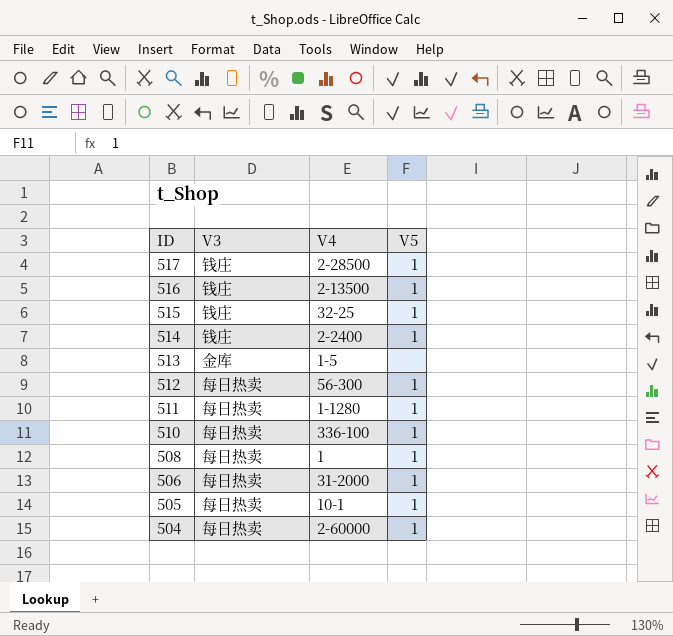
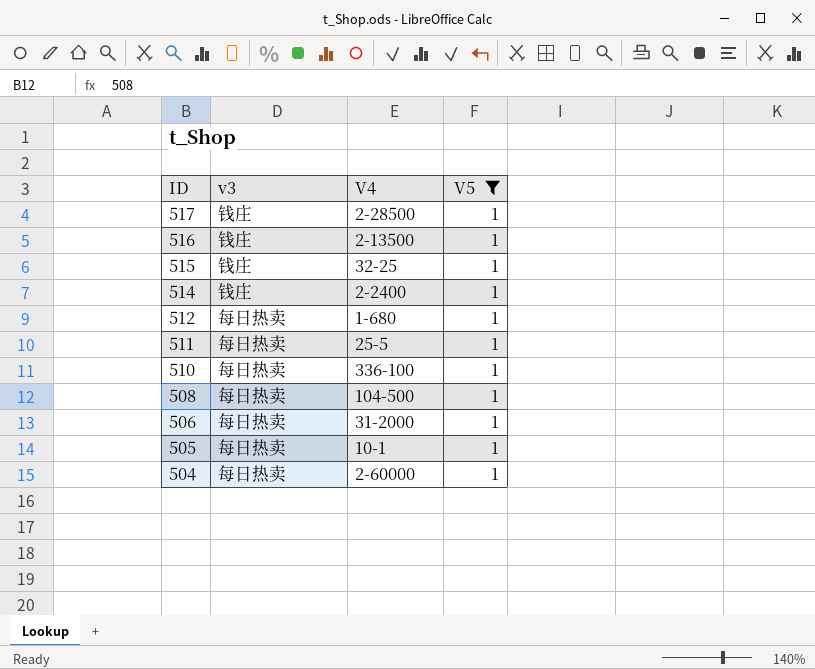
filter: none -> V5 = 1
column name: V3 -> v3
512 | V4: 56-300 -> 1-680
511 | V4: 1-1280 -> 25-5
508 | V4: 1 -> 104-500

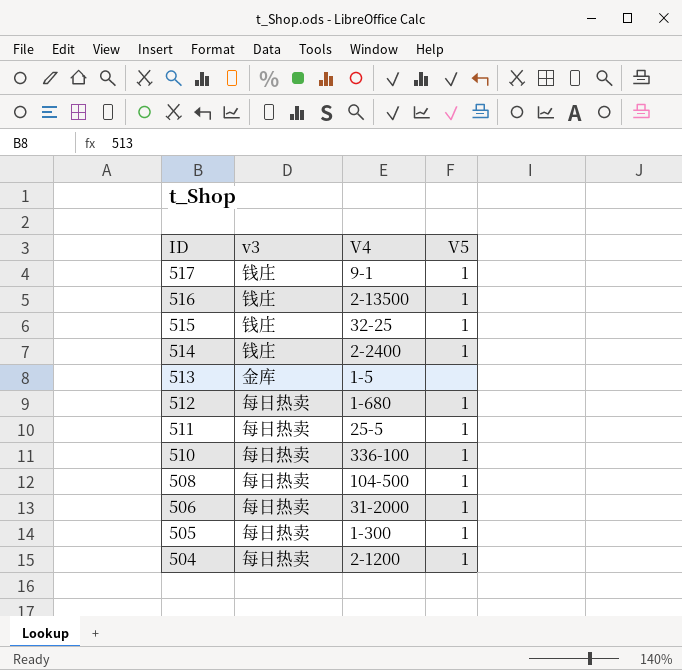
filter: V5 = 1 -> none
517 | V4: 2-28500 -> 9-1
505 | V4: 10-1 -> 1-300
504 | V4: 2-60000 -> 2-1200

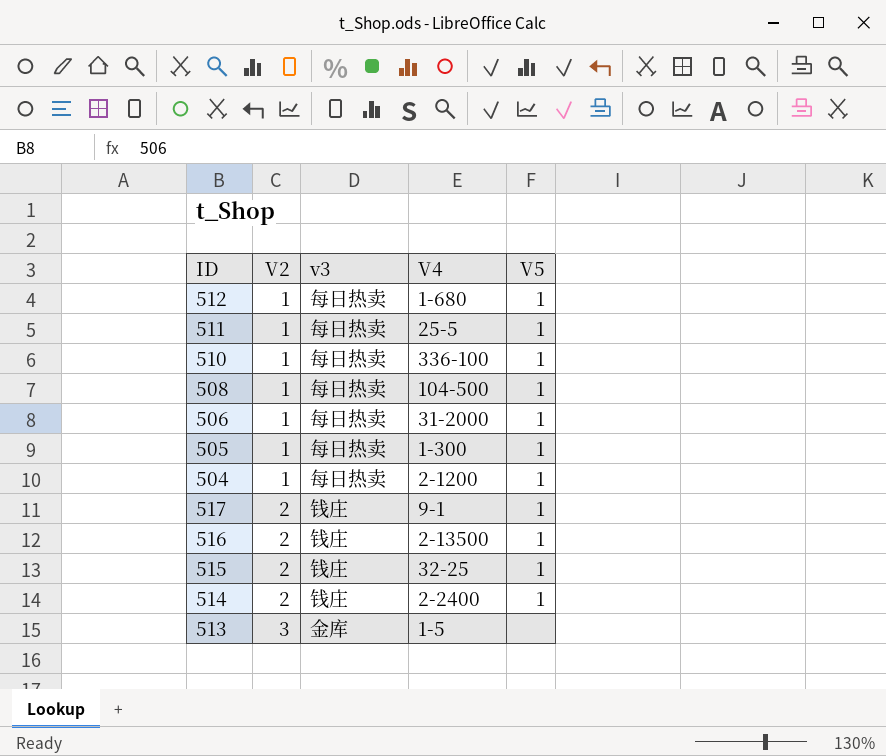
row order: ID descending -> V2 ascending
column V2 | position: none -> 2

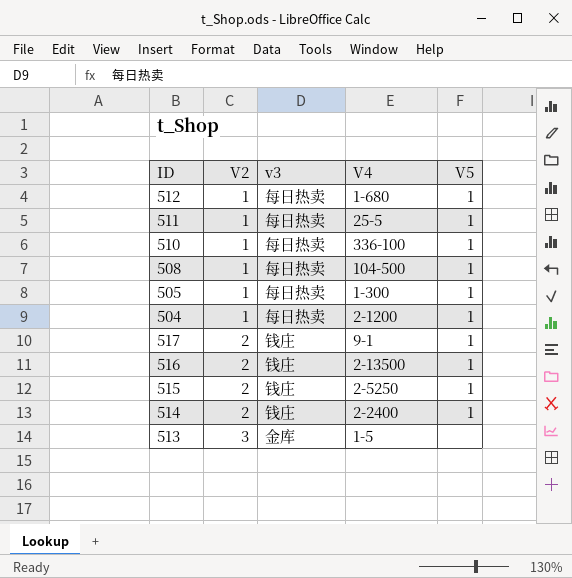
row 506: 1 | 每日热卖 | 31-2000 | 1 -> none
515 | V4: 32-25 -> 2-5250

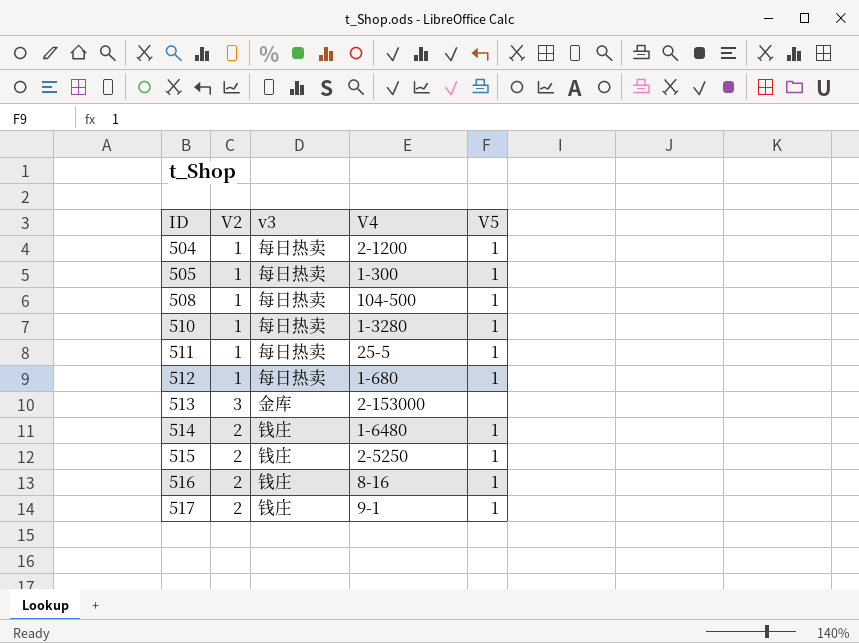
row order: V2 ascending -> ID ascending
510 | V4: 336-100 -> 1-3280
513 | V4: 1-5 -> 2-153000
514 | V4: 2-2400 -> 1-6480
516 | V4: 2-13500 -> 8-16

